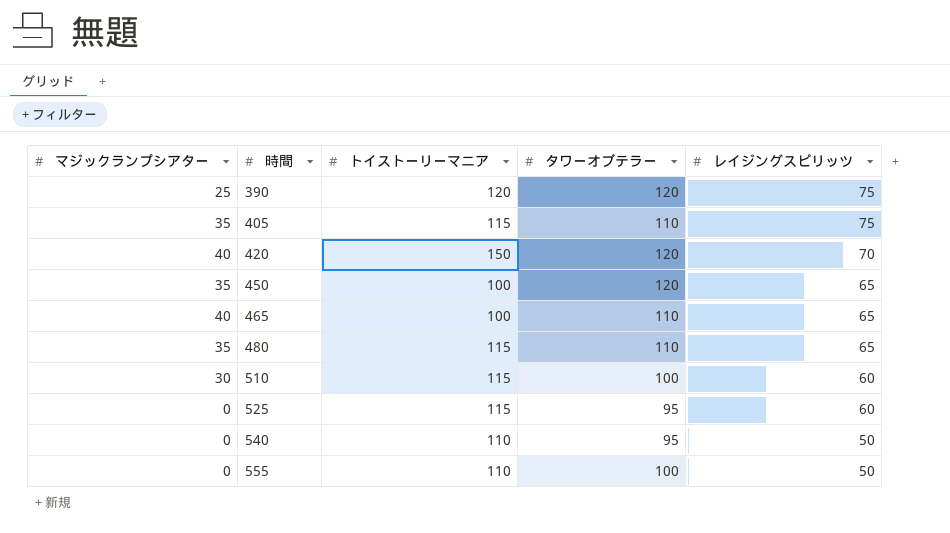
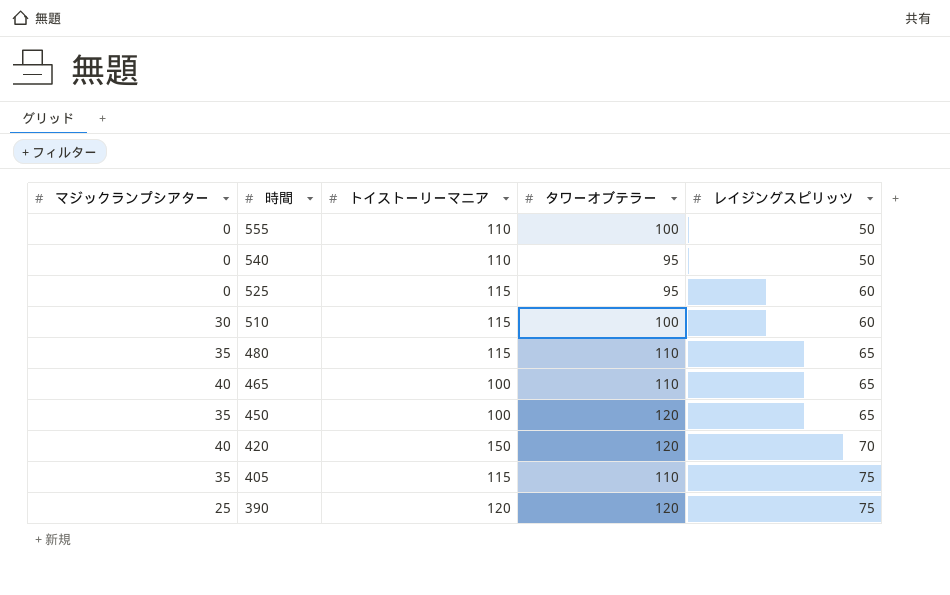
row order: 時間 ascending -> 時間 descending

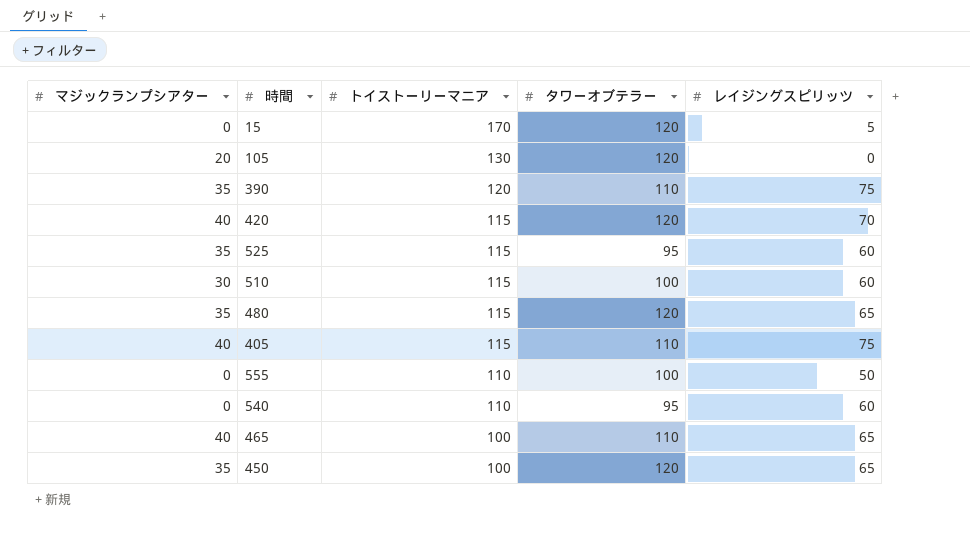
row order: 時間 descending -> トイストーリーマニア descending
row 15: none -> 0 | 170 | 120 | 5
row 105: none -> 20 | 130 | 120 | 0
390 | マジックランプシアター: 25 -> 35
390 | タワーオブテラー: 120 -> 110
420 | トイストーリーマニア: 150 -> 115
525 | マジックランプシアター: 0 -> 35
480 | タワーオブテラー: 110 -> 120
405 | マジックランプシアター: 35 -> 40
540 | レイジングスピリッツ: 50 -> 60

